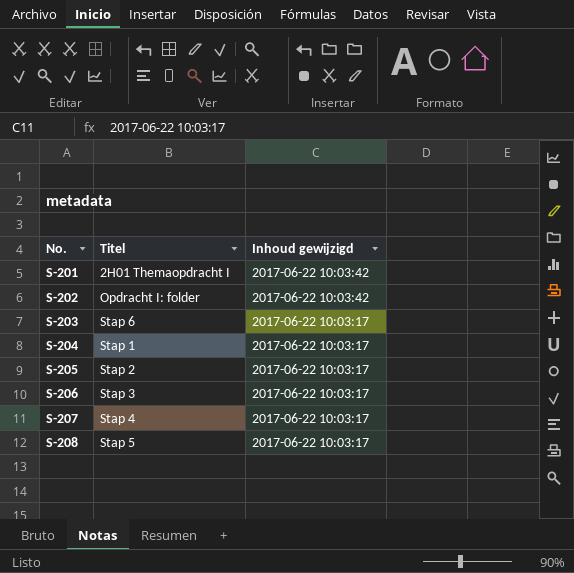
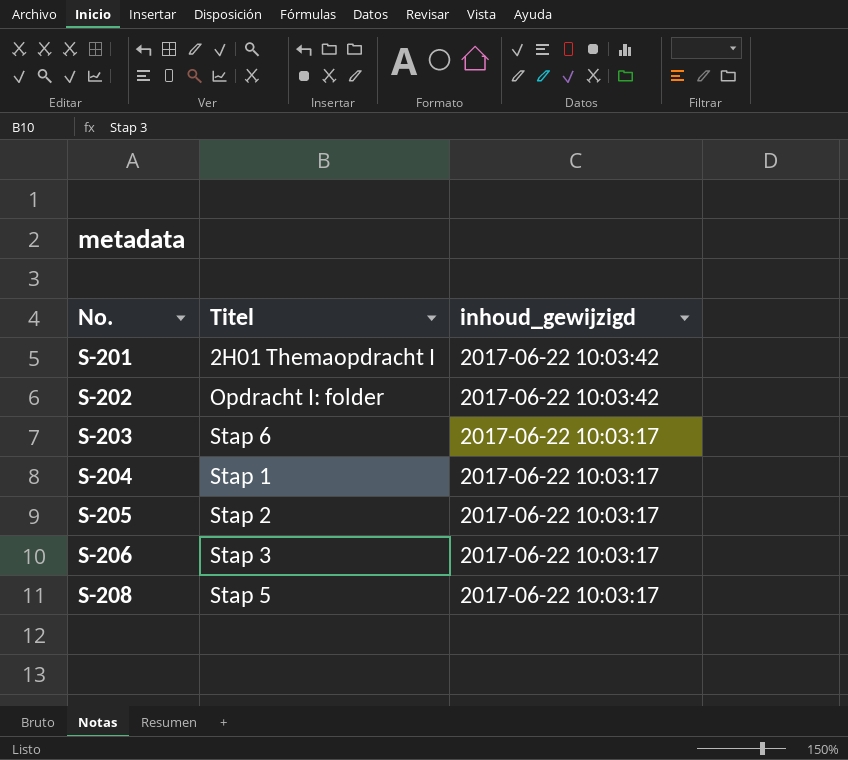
column name: Inhoud gewijzigd -> inhoud_gewijzigd
row S-207: Stap 4 | 2017-06-22 10:03:17 -> none

